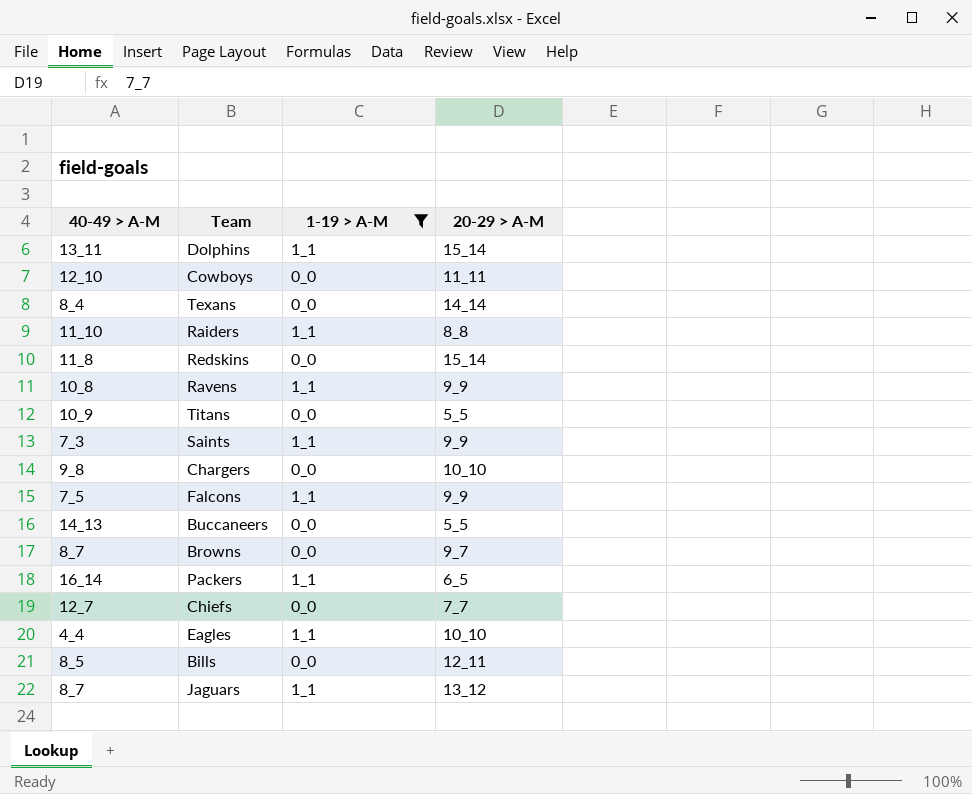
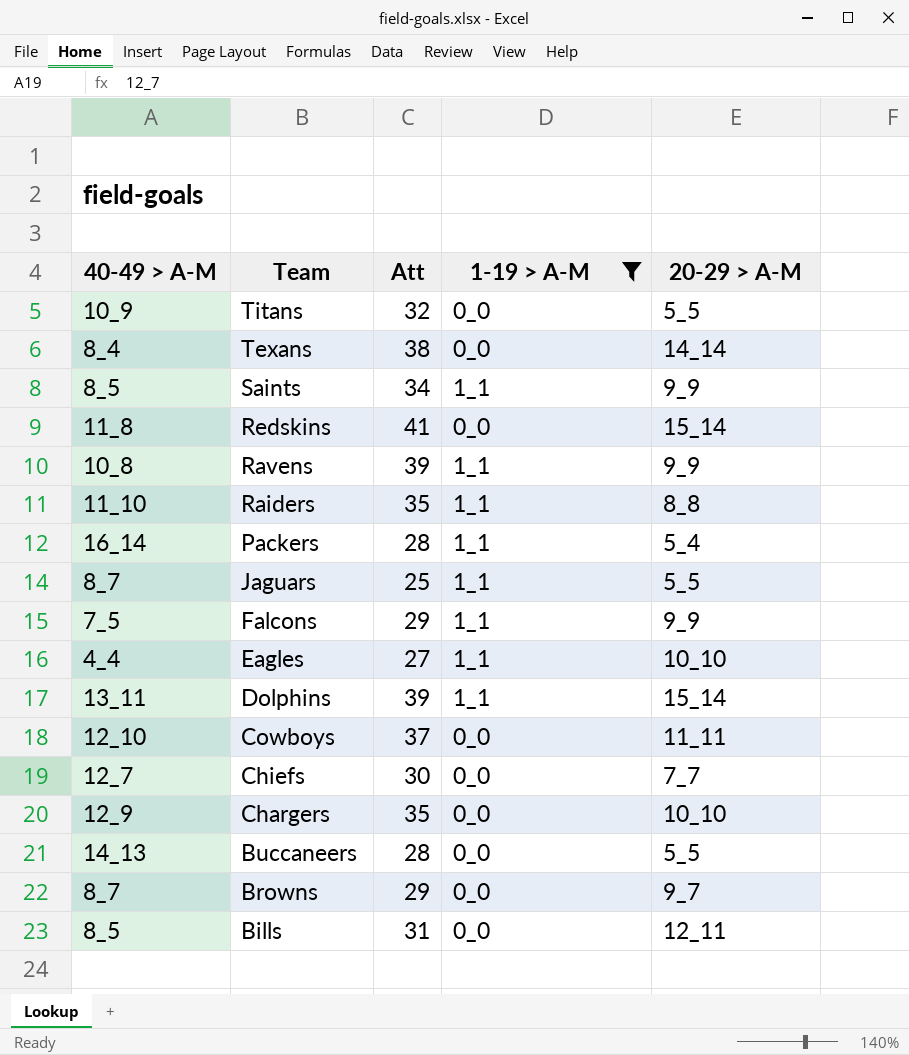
row order: none -> Team descending
column Att | position: none -> 3
Saints | 40-49 > A-M: 7_3 -> 8_5
Packers | 20-29 > A-M: 6_5 -> 5_4
Jaguars | 20-29 > A-M: 13_12 -> 5_5
Chargers | 40-49 > A-M: 9_8 -> 12_9

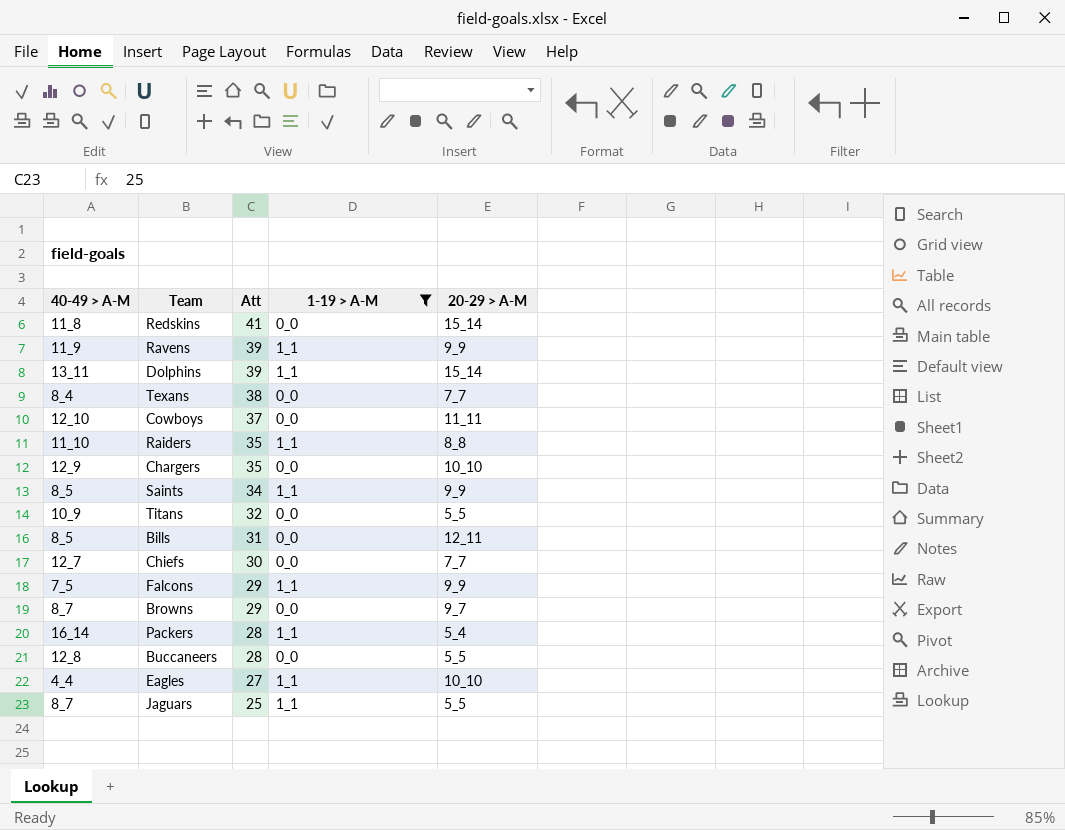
row order: Team descending -> Att descending
Ravens | 40-49 > A-M: 10_8 -> 11_9
Texans | 20-29 > A-M: 14_14 -> 7_7
Buccaneers | 40-49 > A-M: 14_13 -> 12_8

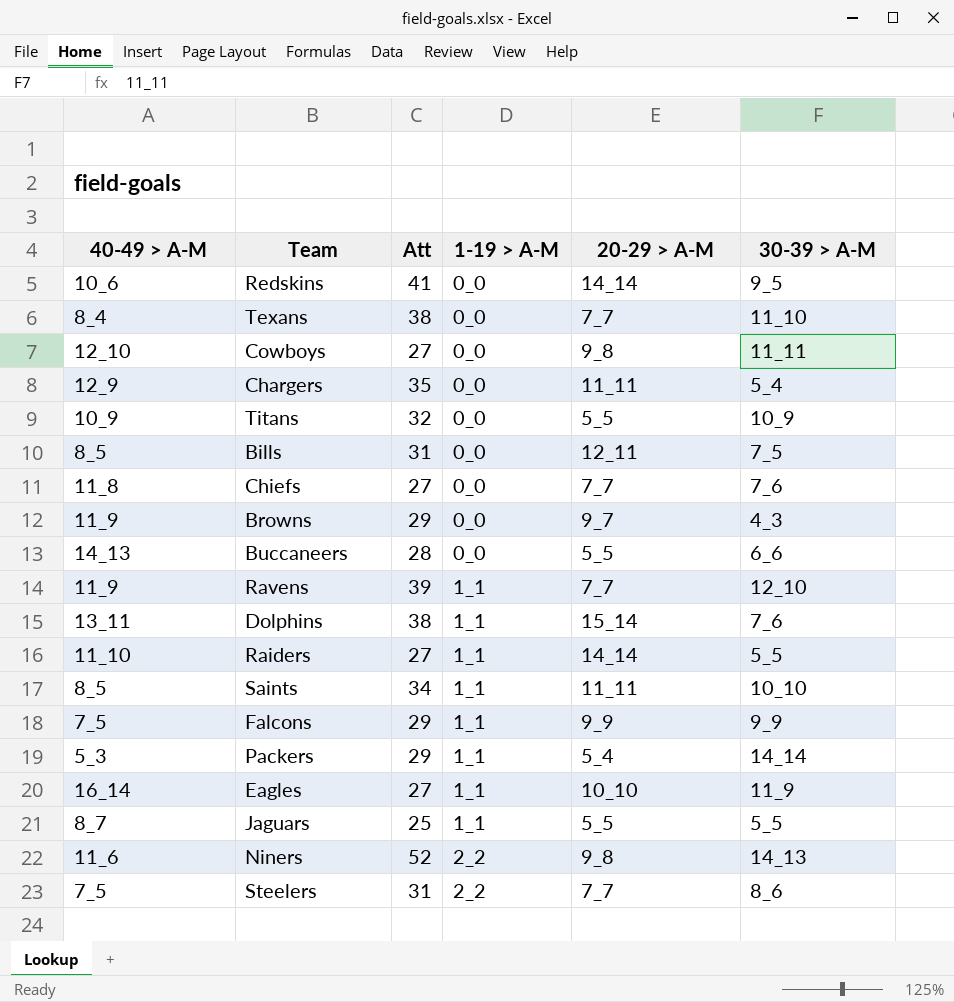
filter: 1-19 > A-M != 2_2 -> none
row order: Att descending -> 1-19 > A-M ascending
column 30-39 > A-M | position: none -> 6
Redskins | 40-49 > A-M: 11_8 -> 10_6
Redskins | 20-29 > A-M: 15_14 -> 14_14
Cowboys | Att: 37 -> 27
Cowboys | 20-29 > A-M: 11_11 -> 9_8
Chargers | 20-29 > A-M: 10_10 -> 11_11
Chiefs | 40-49 > A-M: 12_7 -> 11_8
Chiefs | Att: 30 -> 27
Browns | 40-49 > A-M: 8_7 -> 11_9
Buccaneers | 40-49 > A-M: 12_8 -> 14_13
Ravens | 20-29 > A-M: 9_9 -> 7_7
Dolphins | Att: 39 -> 38
Raiders | Att: 35 -> 27
Raiders | 20-29 > A-M: 8_8 -> 14_14
Saints | 20-29 > A-M: 9_9 -> 11_11
Packers | 40-49 > A-M: 16_14 -> 5_3
Packers | Att: 28 -> 29
Eagles | 40-49 > A-M: 4_4 -> 16_14

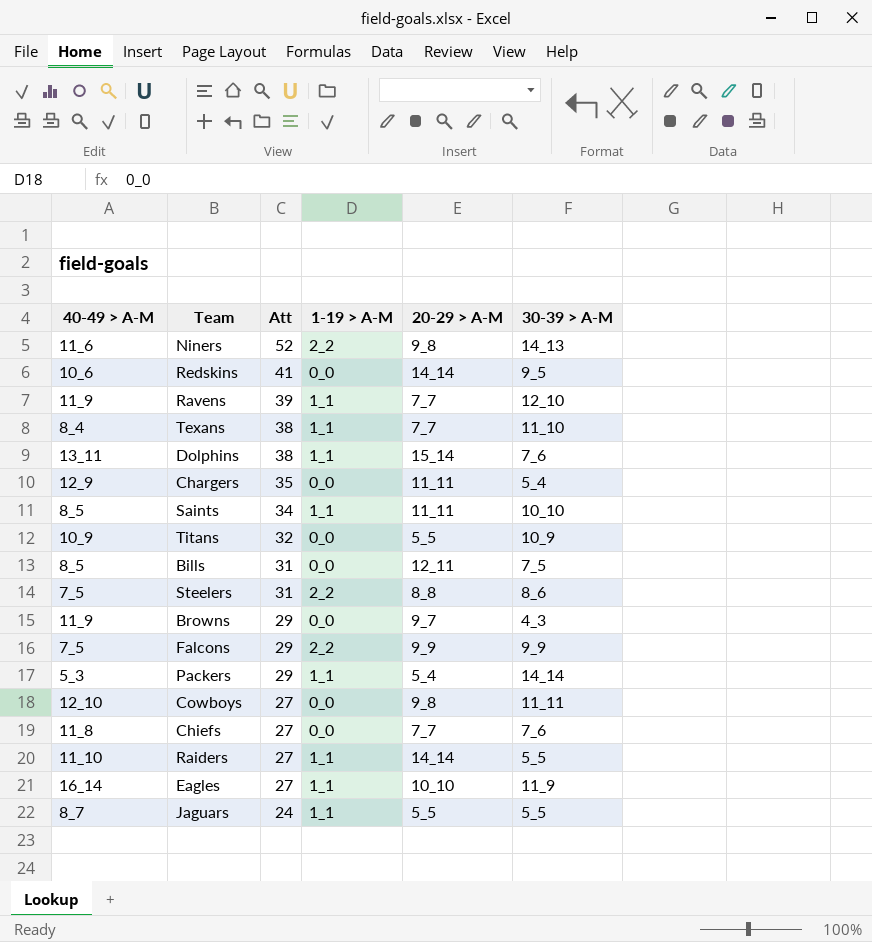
row order: 1-19 > A-M ascending -> Att descending
row Buccaneers: 14_13 | 28 | 0_0 | 5_5 | 6_6 -> none
Texans | 1-19 > A-M: 0_0 -> 1_1
Steelers | 20-29 > A-M: 7_7 -> 8_8
Falcons | 1-19 > A-M: 1_1 -> 2_2
Jaguars | Att: 25 -> 24

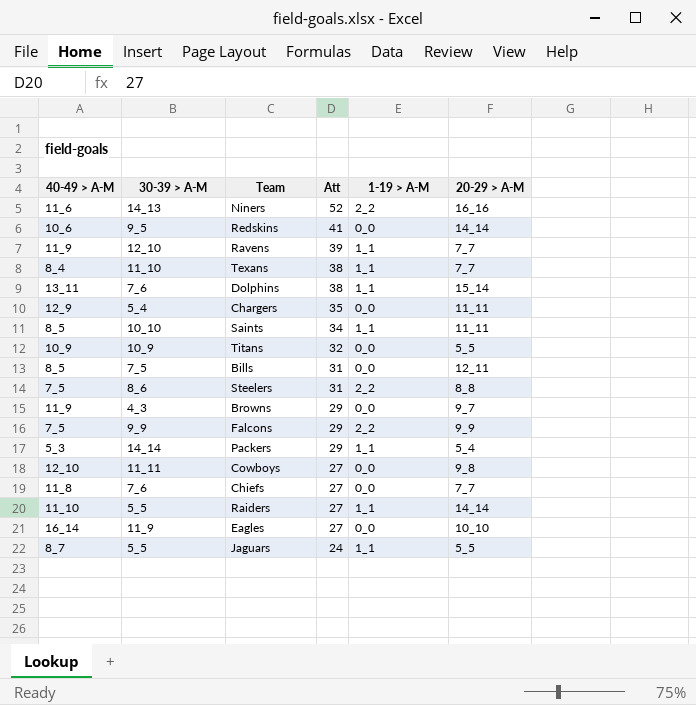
column 30-39 > A-M | position: 6 -> 2
Niners | 20-29 > A-M: 9_8 -> 16_16
Eagles | 1-19 > A-M: 1_1 -> 0_0

